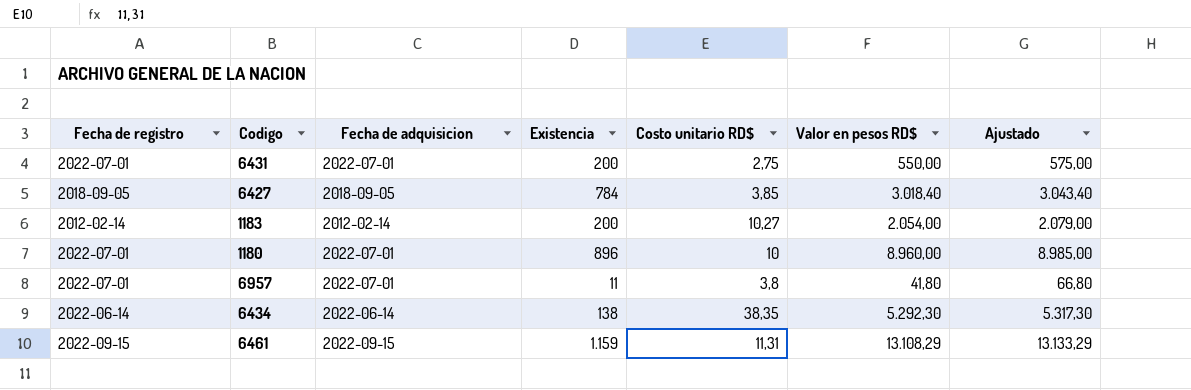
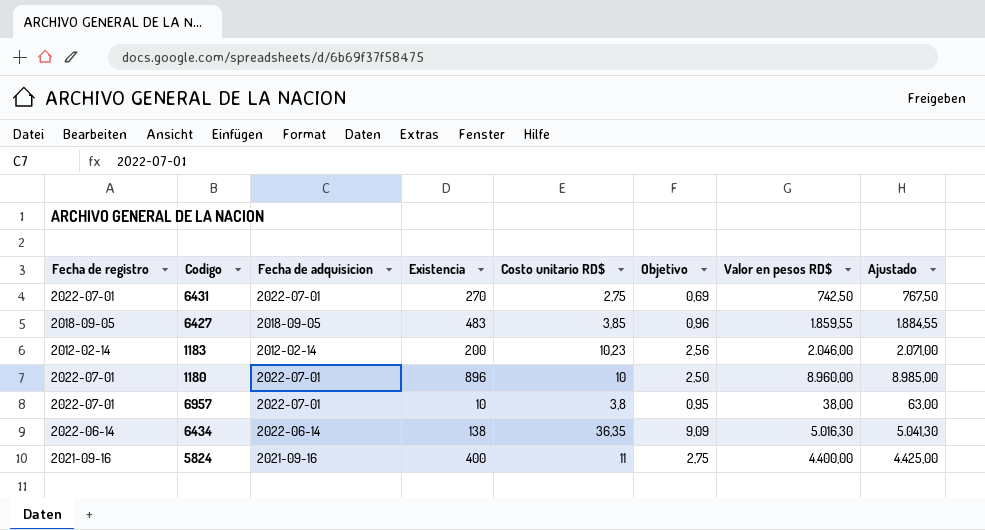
column Objetivo | formula: none -> [Costo unitario RD$] * 0,25
row 6461: 2022-09-15 | 2022-09-15 | 1.159 | 11,31 | 13.108,29 | 13.133,29 -> none
6431 | Existencia: 200 -> 270
6431 | Valor en pesos RD$: 550,00 -> 742,50
6431 | Ajustado: 575,00 -> 767,50
6427 | Existencia: 784 -> 483
6427 | Valor en pesos RD$: 3.018,40 -> 1.859,55
6427 | Ajustado: 3.043,40 -> 1.884,55
1183 | Costo unitario RD$: 10,27 -> 10,23
1183 | Valor en pesos RD$: 2.054,00 -> 2.046,00
1183 | Ajustado: 2.079,00 -> 2.071,00
6957 | Existencia: 11 -> 10
6957 | Valor en pesos RD$: 41,80 -> 38,00
6957 | Ajustado: 66,80 -> 63,00
6434 | Costo unitario RD$: 38,35 -> 36,35
6434 | Valor en pesos RD$: 5.292,30 -> 5.016,30
6434 | Ajustado: 5.317,30 -> 5.041,30
row 5824: none -> 2021-09-16 | 2021-09-16 | 400 | 11 | 2,75 | 4.400,00 | 4.425,00

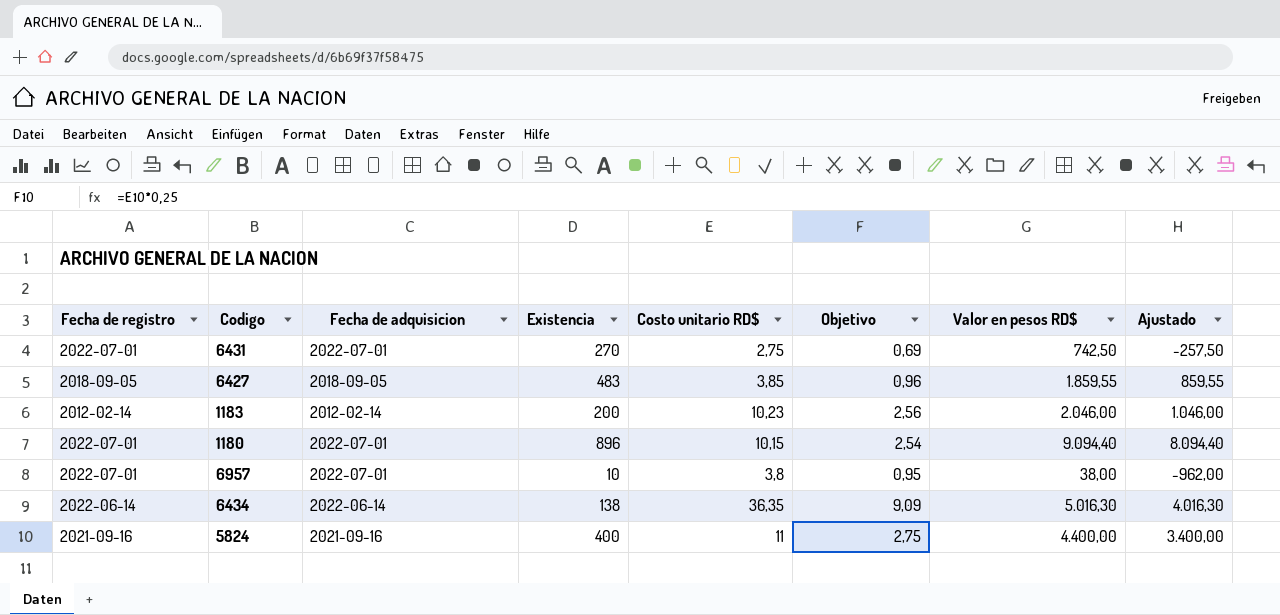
column Ajustado | formula: [Valor en pesos RD$] + 25 -> [Valor en pesos RD$] - 1000
1180 | Costo unitario RD$: 10 -> 10,15
1180 | Objetivo: 2,50 -> 2,54
1180 | Valor en pesos RD$: 8.960,00 -> 9.094,40

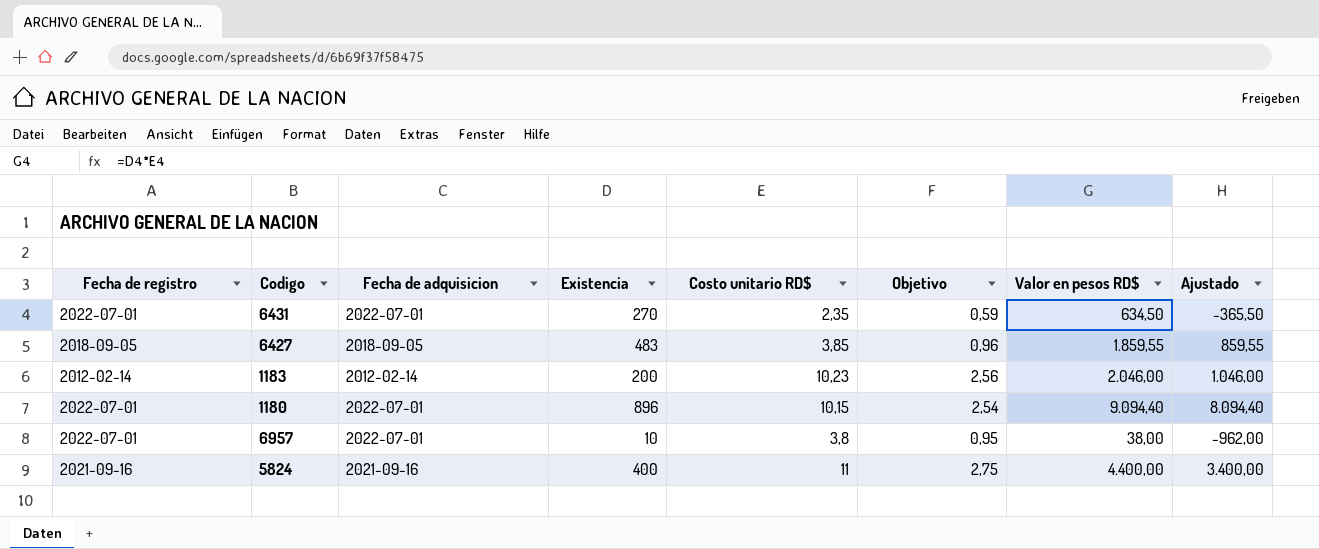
row 6434: 2022-06-14 | 2022-06-14 | 138 | 36,35 | 9,09 | 5.016,30 | 4.016,30 -> none
6431 | Costo unitario RD$: 2,75 -> 2,35
6431 | Objetivo: 0,69 -> 0,59
6431 | Valor en pesos RD$: 742,50 -> 634,50
6431 | Ajustado: -257,50 -> -365,50

